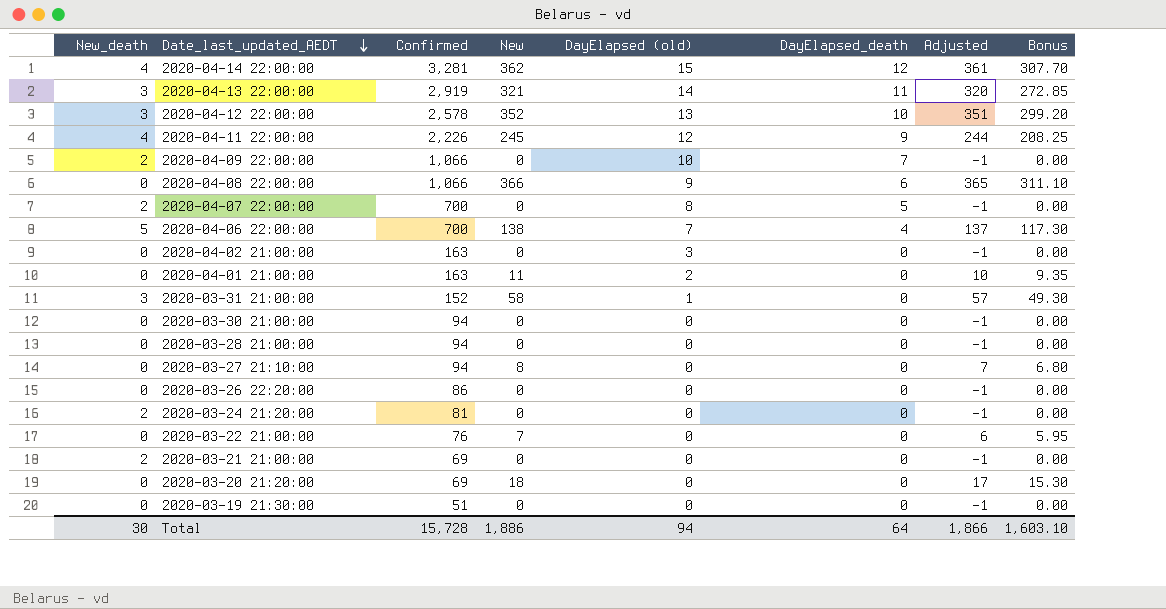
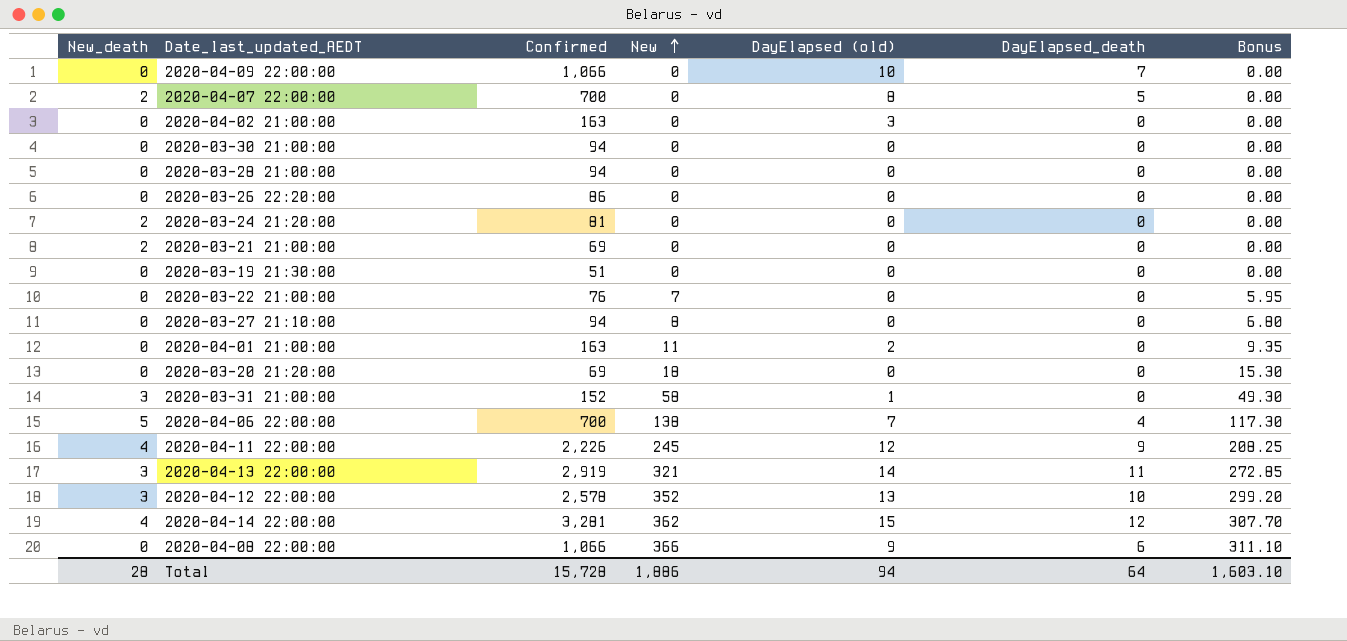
row order: Date_last_updated_AEDT descending -> New ascending
column Adjusted | formula: [New] - 1 -> none
2020-04-09 22:00:00 | New_death: 2 -> 0
Total | New_death: 30 -> 28

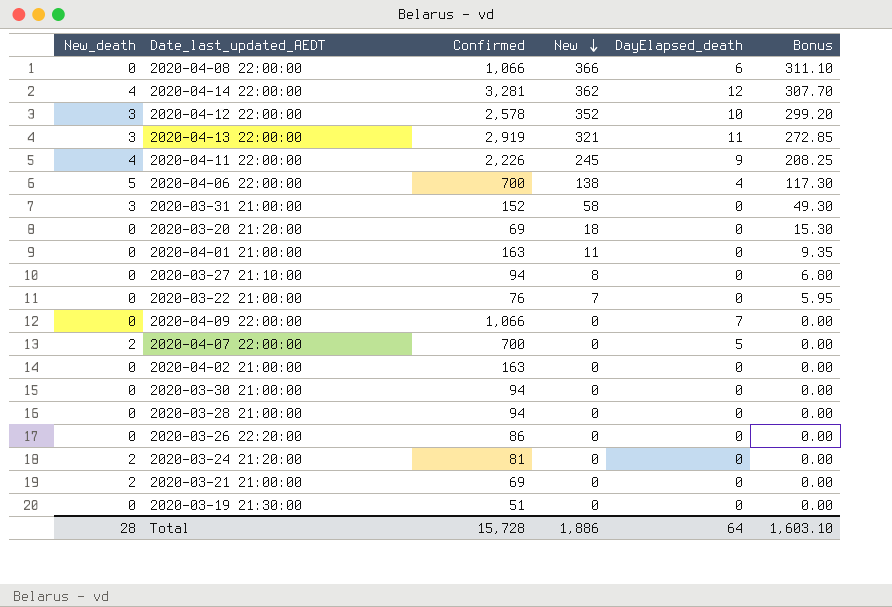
row order: New ascending -> New descending
column DayElapsed (old) | position: 5 -> none

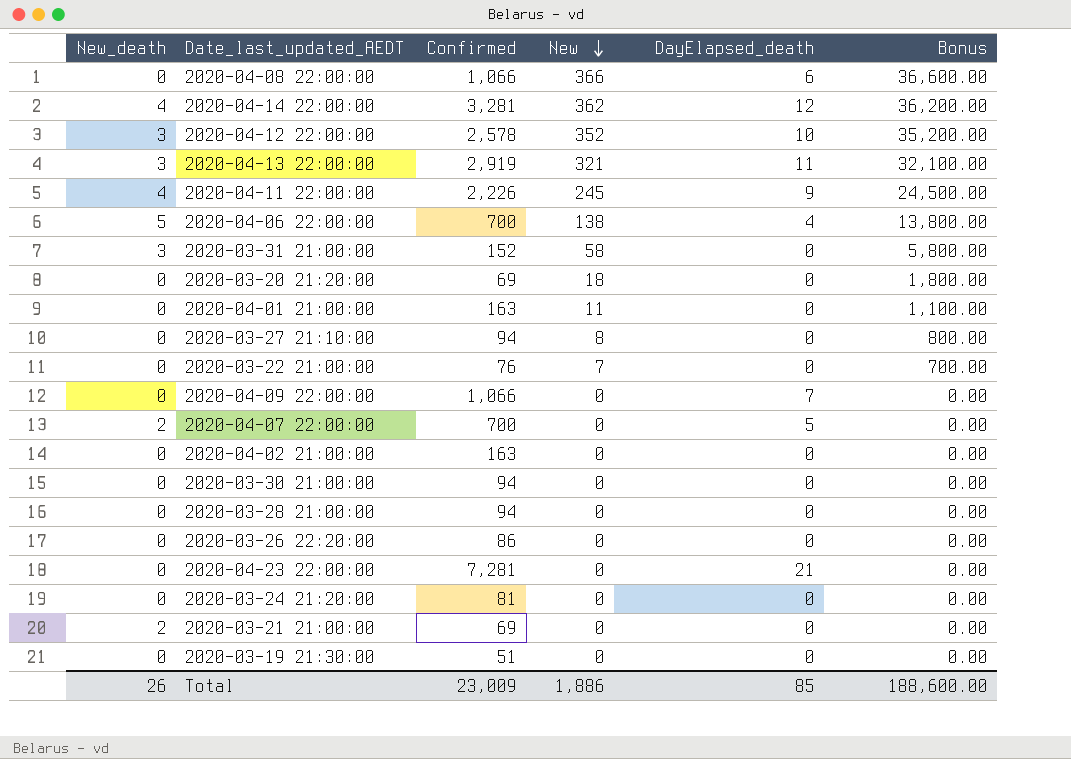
column Bonus | formula: [New] * 0.85 -> [New] * 100
row 2020-04-23 22:00:00: none -> 0 | 7,281 | 0 | 21 | 0.00
2020-03-24 21:20:00 | New_death: 2 -> 0
Total | New_death: 28 -> 26
Total | Confirmed: 15,728 -> 23,009
Total | DayElapsed_death: 64 -> 85
Total | Bonus: 1,603.10 -> 188,600.00

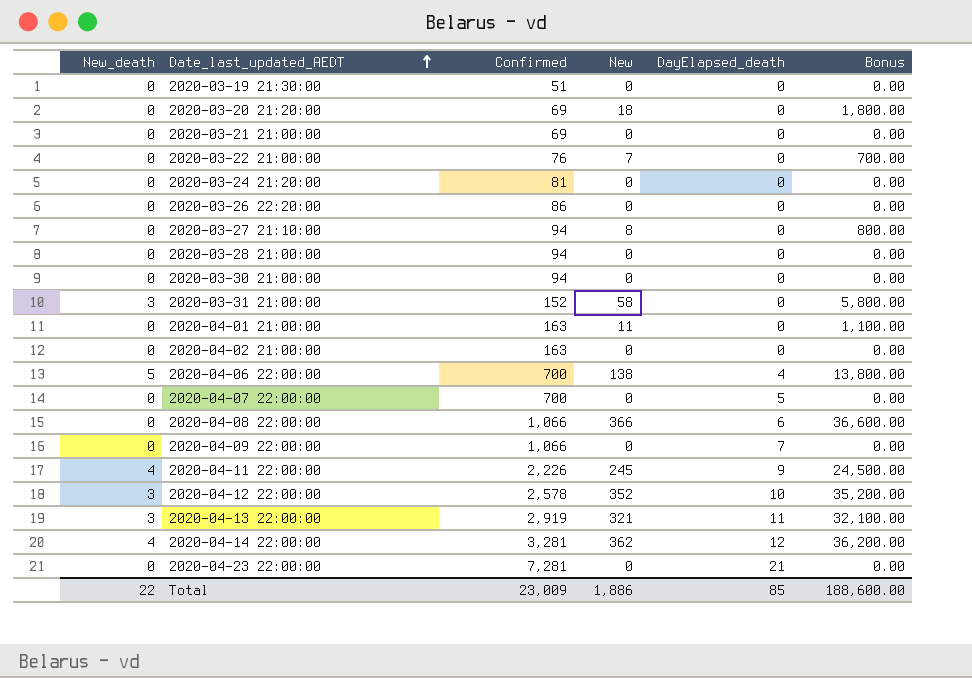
row order: New descending -> Date_last_updated_AEDT ascending
2020-03-21 21:00:00 | New_death: 2 -> 0
2020-04-07 22:00:00 | New_death: 2 -> 0
Total | New_death: 26 -> 22

